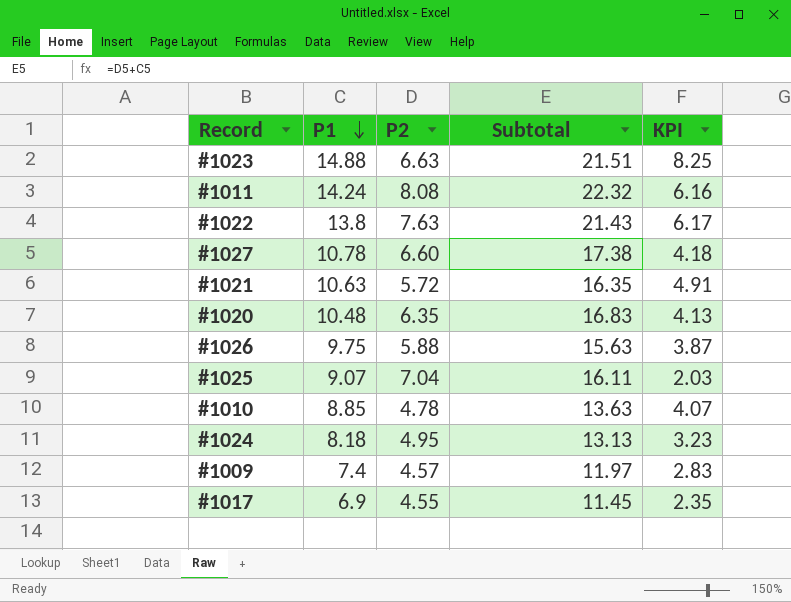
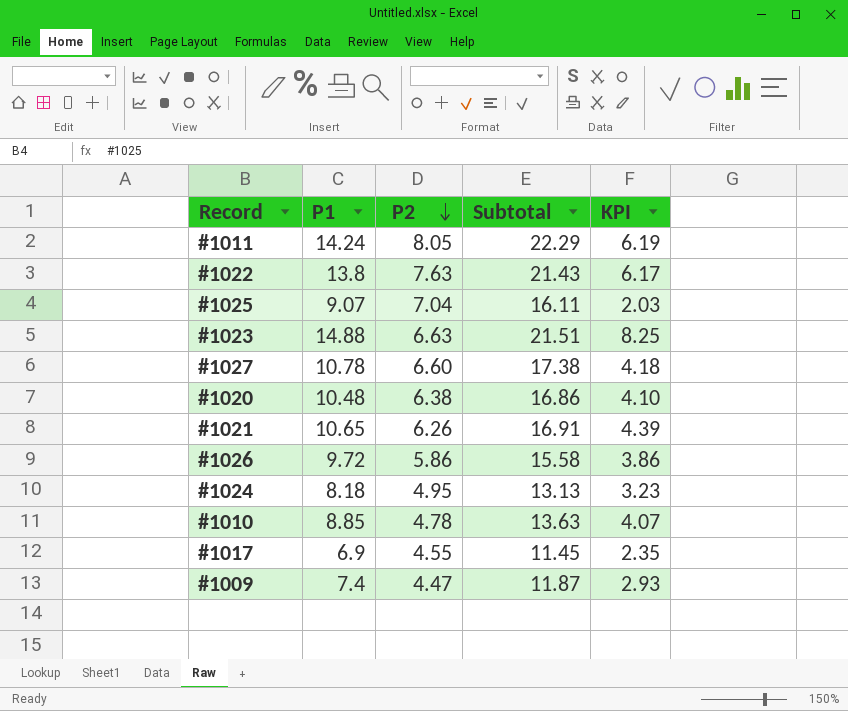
row order: P1 descending -> P2 descending
#1011 | P2: 8.08 -> 8.05
#1011 | Subtotal: 22.32 -> 22.29
#1011 | KPI: 6.16 -> 6.19
#1020 | P2: 6.35 -> 6.38
#1020 | Subtotal: 16.83 -> 16.86
#1020 | KPI: 4.13 -> 4.10
#1021 | P1: 10.63 -> 10.65
#1021 | P2: 5.72 -> 6.26
#1021 | Subtotal: 16.35 -> 16.91
#1021 | KPI: 4.91 -> 4.39
#1026 | P1: 9.75 -> 9.72
#1026 | P2: 5.88 -> 5.86
#1026 | Subtotal: 15.63 -> 15.58
#1026 | KPI: 3.87 -> 3.86
#1009 | P2: 4.57 -> 4.47
#1009 | Subtotal: 11.97 -> 11.87
#1009 | KPI: 2.83 -> 2.93

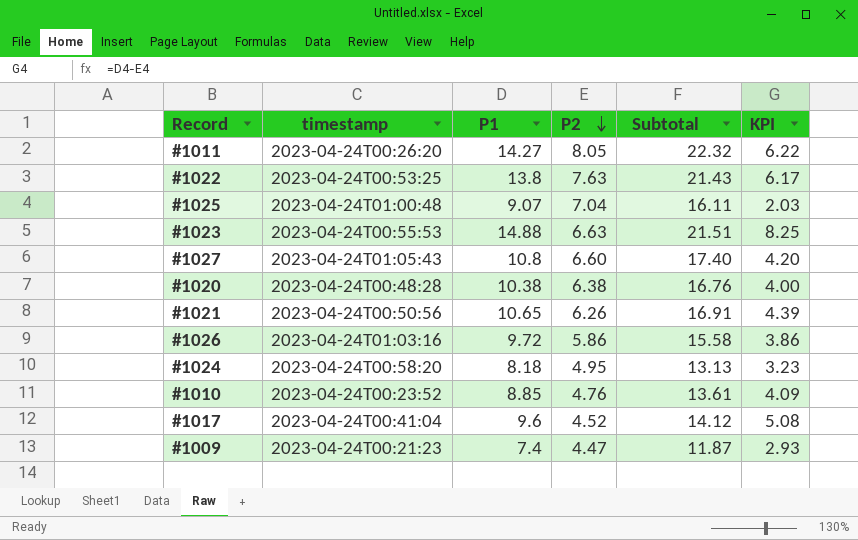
column timestamp | position: none -> 2
#1011 | P1: 14.24 -> 14.27
#1011 | Subtotal: 22.29 -> 22.32
#1011 | KPI: 6.19 -> 6.22
#1027 | P1: 10.78 -> 10.8
#1027 | Subtotal: 17.38 -> 17.40
#1027 | KPI: 4.18 -> 4.20
#1020 | P1: 10.48 -> 10.38
#1020 | Subtotal: 16.86 -> 16.76
#1020 | KPI: 4.10 -> 4.00
#1010 | P2: 4.78 -> 4.76
#1010 | Subtotal: 13.63 -> 13.61
#1010 | KPI: 4.07 -> 4.09
#1017 | P1: 6.9 -> 9.6
#1017 | P2: 4.55 -> 4.52
#1017 | Subtotal: 11.45 -> 14.12
#1017 | KPI: 2.35 -> 5.08

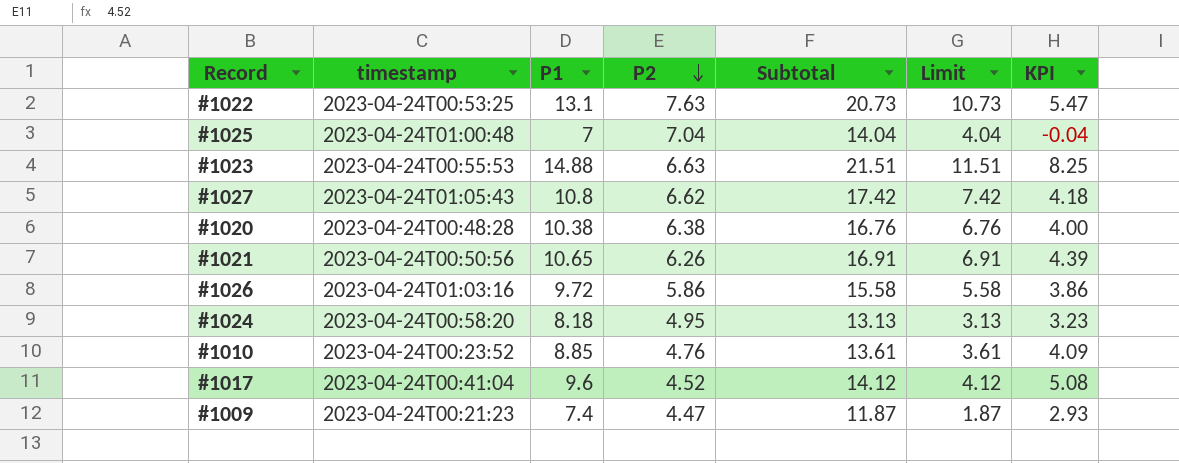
column Limit | formula: none -> [Subtotal] - 10
row #1011: 2023-04-24T00:26:20 | 14.27 | 8.05 | 22.32 | 6.22 -> none
#1022 | P1: 13.8 -> 13.1
#1022 | Subtotal: 21.43 -> 20.73
#1022 | KPI: 6.17 -> 5.47
#1025 | P1: 9.07 -> 7
#1025 | Subtotal: 16.11 -> 14.04
#1025 | KPI: 2.03 -> -0.04
#1027 | P2: 6.60 -> 6.62
#1027 | Subtotal: 17.40 -> 17.42
#1027 | KPI: 4.20 -> 4.18

